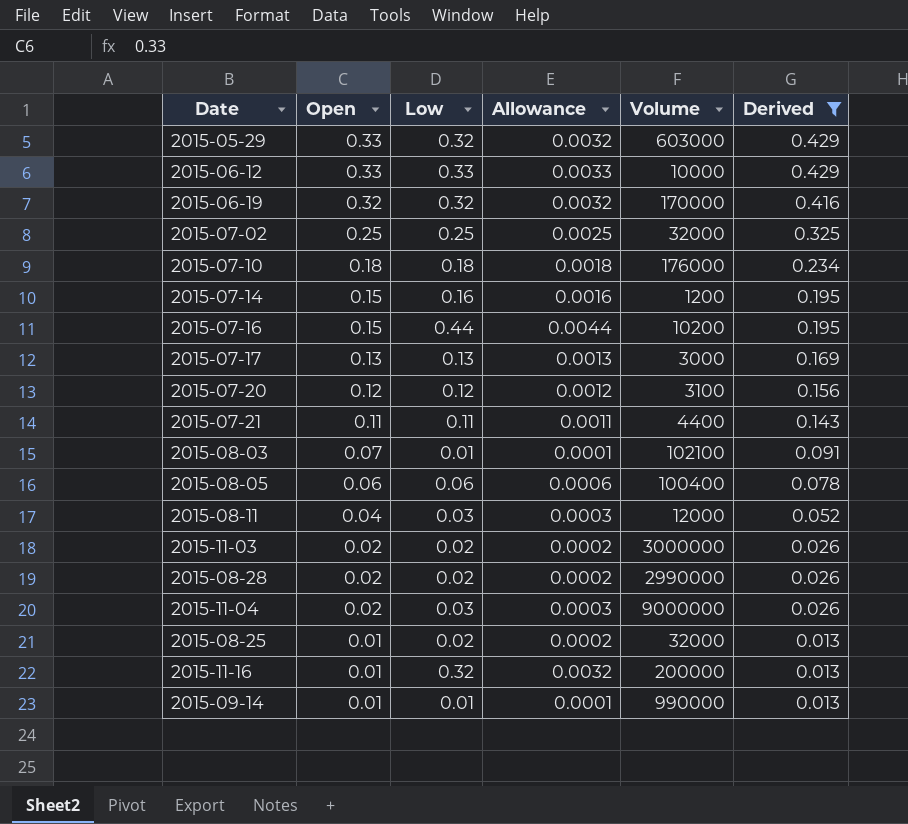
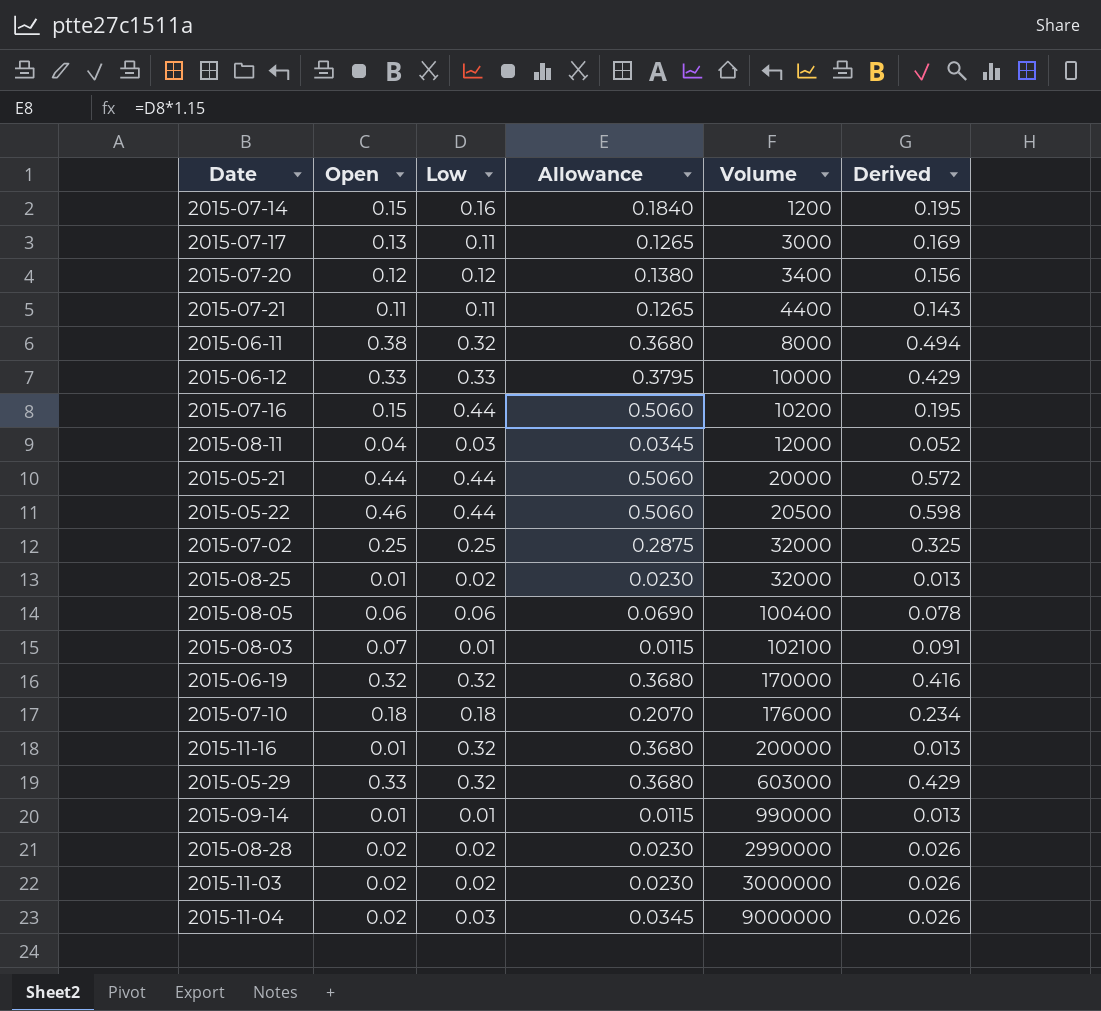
filter: Derived <= 0.429 -> none
row order: Open descending -> Volume ascending
column Allowance | formula: [Low] * 0.01 -> [Low] * 1.15
2015-07-17 | Low: 0.13 -> 0.11
2015-07-20 | Volume: 3100 -> 3400

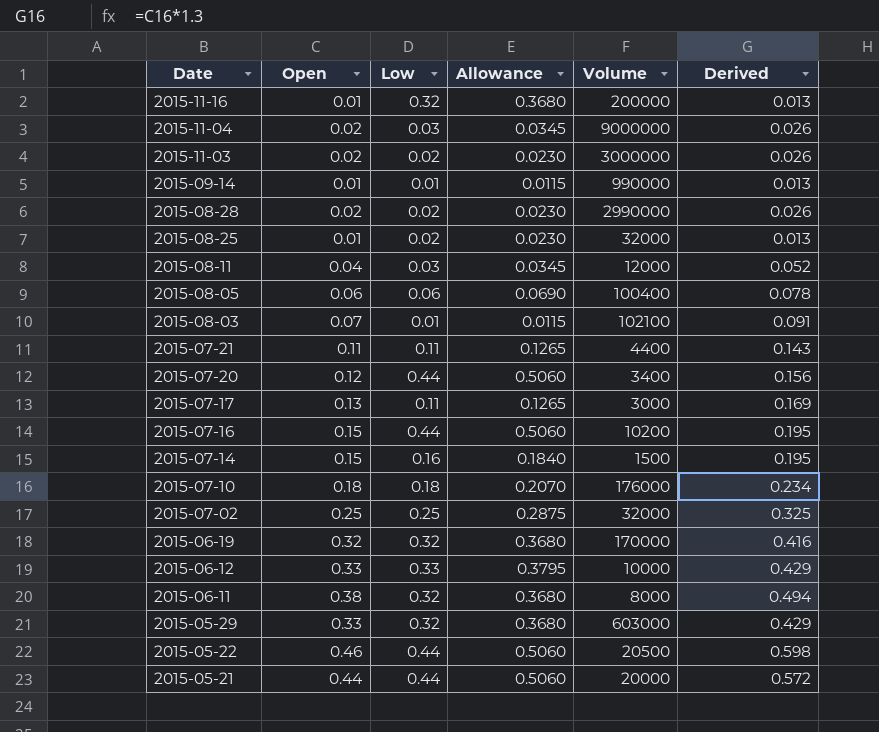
row order: Volume ascending -> Date descending
2015-07-20 | Low: 0.12 -> 0.44
2015-07-20 | Allowance: 0.1380 -> 0.5060
2015-07-14 | Volume: 1200 -> 1500

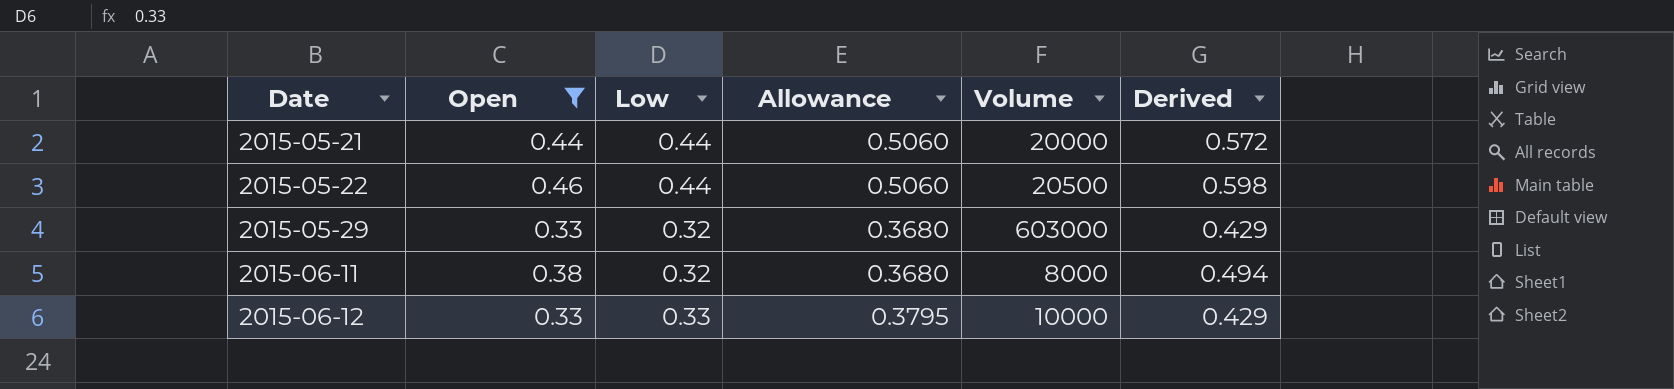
filter: none -> Open >= 0.33
row order: Date descending -> Date ascending

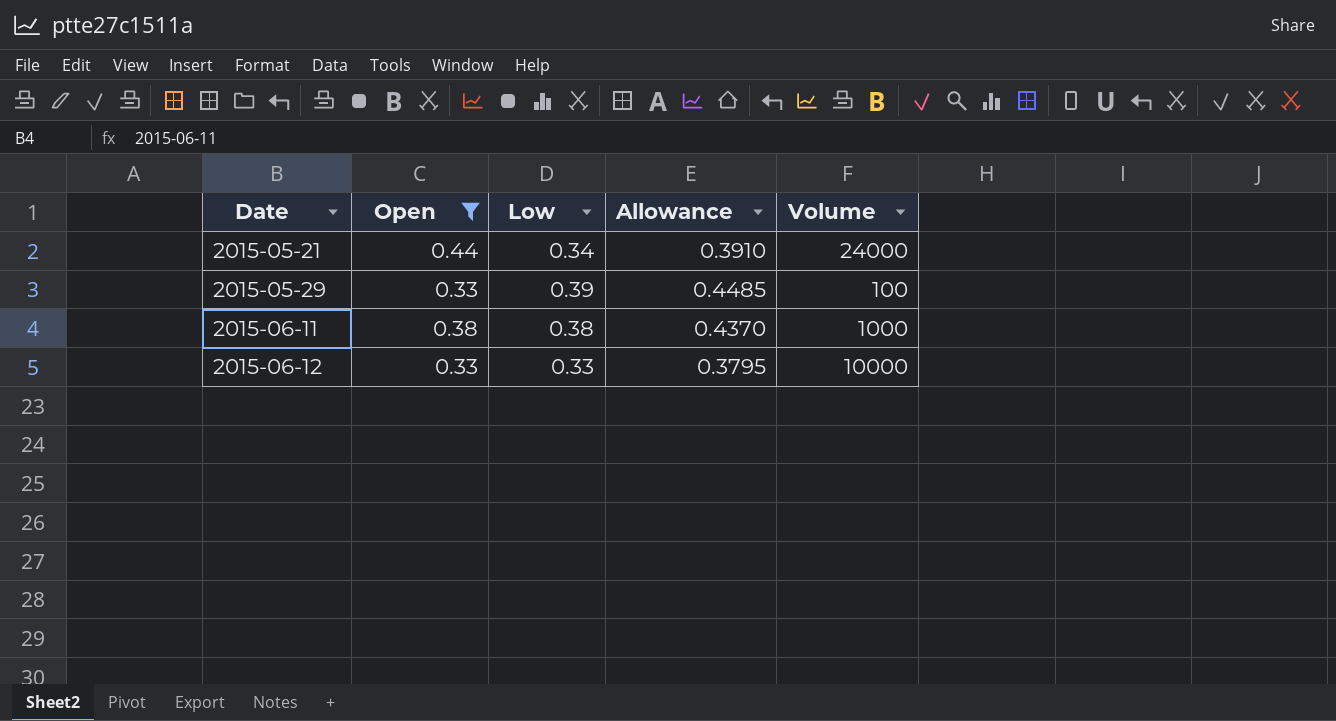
column Derived | formula: [Open] * 1.3 -> none
row 2015-05-22: 0.46 | 0.44 | 0.5060 | 20500 | 0.598 -> none
2015-05-21 | Low: 0.44 -> 0.34
2015-05-21 | Allowance: 0.5060 -> 0.3910
2015-05-21 | Volume: 20000 -> 24000
2015-05-29 | Low: 0.32 -> 0.39
2015-05-29 | Allowance: 0.3680 -> 0.4485
2015-05-29 | Volume: 603000 -> 100
2015-06-11 | Low: 0.32 -> 0.38
2015-06-11 | Allowance: 0.3680 -> 0.4370
2015-06-11 | Volume: 8000 -> 1000

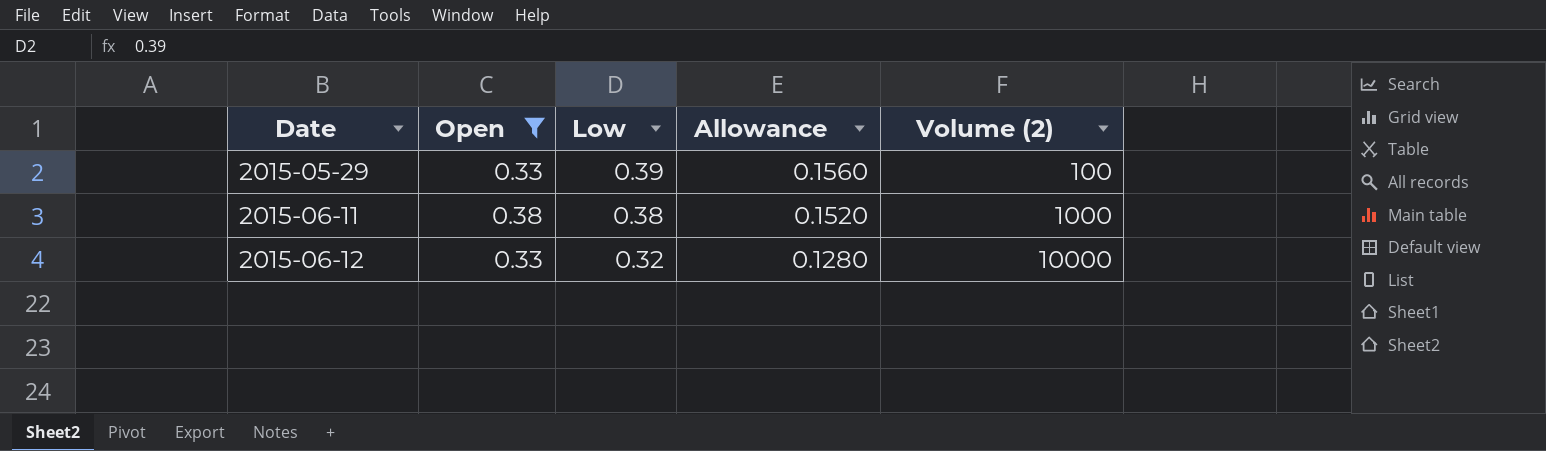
column Allowance | formula: [Low] * 1.15 -> [Low] * 0.4
column name: Volume -> Volume (2)
row 2015-05-21: 0.44 | 0.34 | 0.3910 | 24000 -> none
2015-06-12 | Low: 0.33 -> 0.32

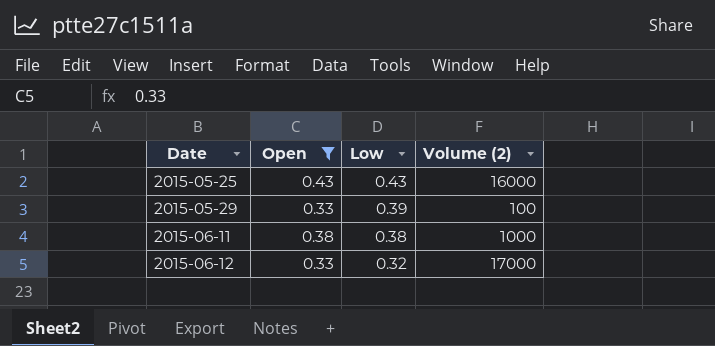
column Allowance | formula: [Low] * 0.4 -> none
row 2015-05-25: none -> 0.43 | 0.43 | 16000
2015-06-12 | Volume (2): 10000 -> 17000

